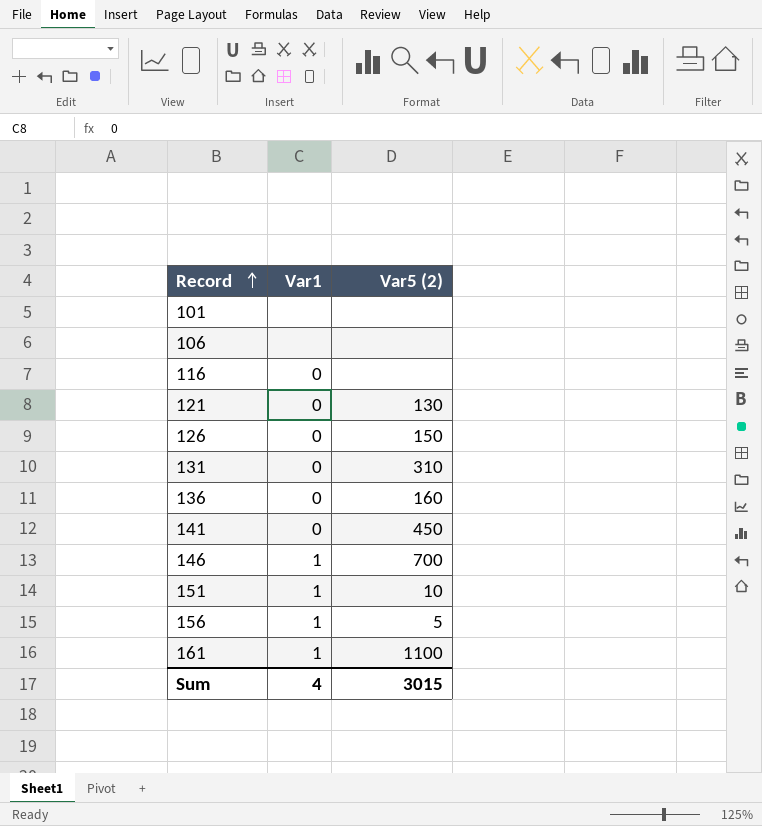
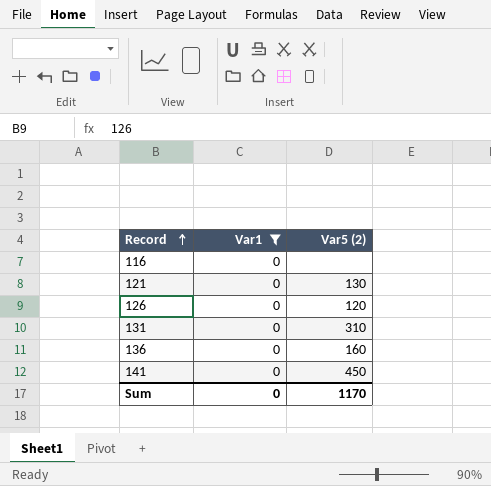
filter: none -> Var1 = 0
126 | Var5 (2): 150 -> 120
Sum | Var1: 4 -> 0
Sum | Var5 (2): 3015 -> 1170

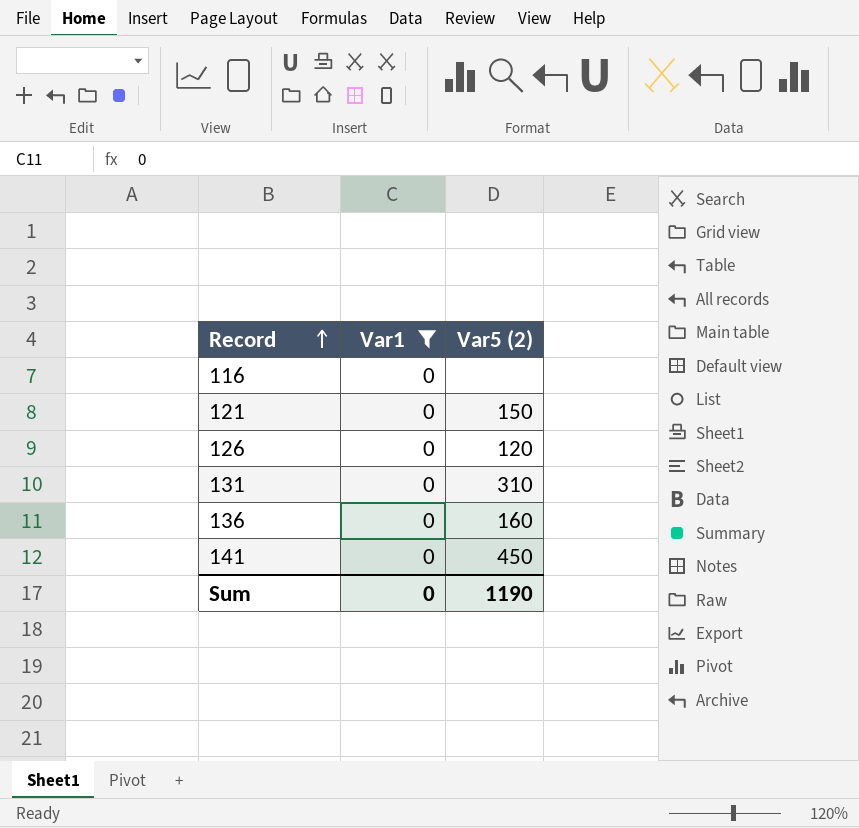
121 | Var5 (2): 130 -> 150
Sum | Var5 (2): 1170 -> 1190

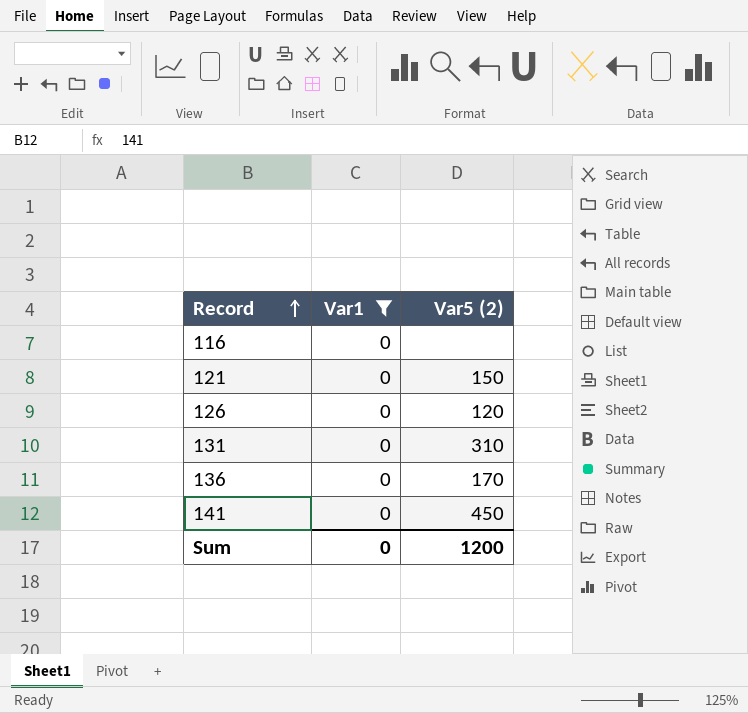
136 | Var5 (2): 160 -> 170
Sum | Var5 (2): 1190 -> 1200

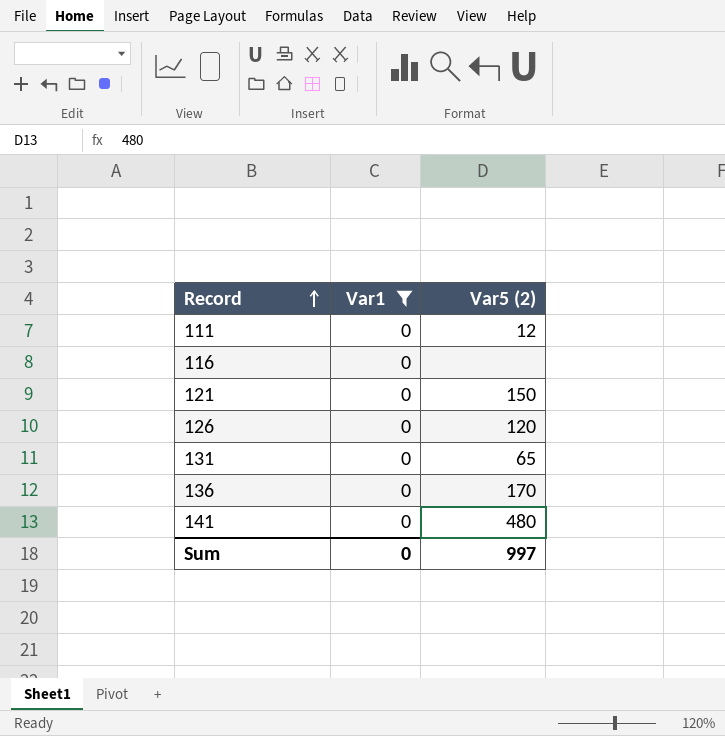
row 111: none -> 0 | 12
131 | Var5 (2): 310 -> 65
141 | Var5 (2): 450 -> 480
Sum | Var5 (2): 1200 -> 997

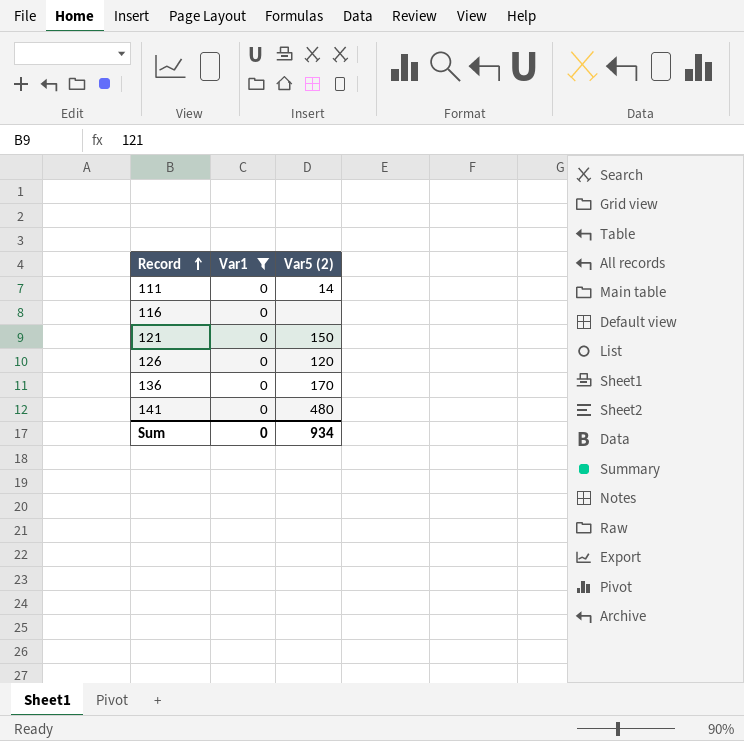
row 131: 0 | 65 -> none
111 | Var5 (2): 12 -> 14
Sum | Var5 (2): 997 -> 934

